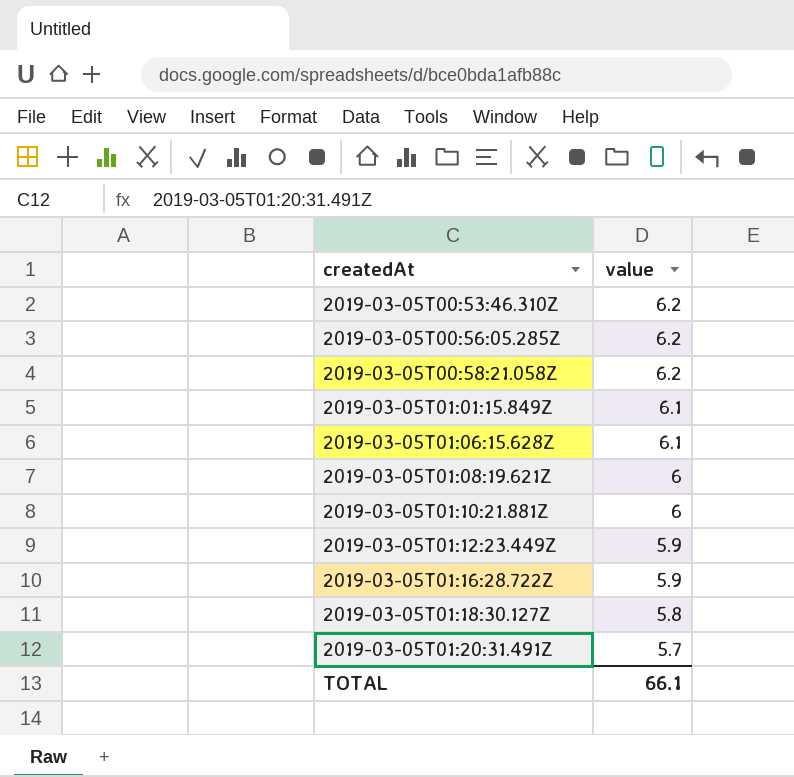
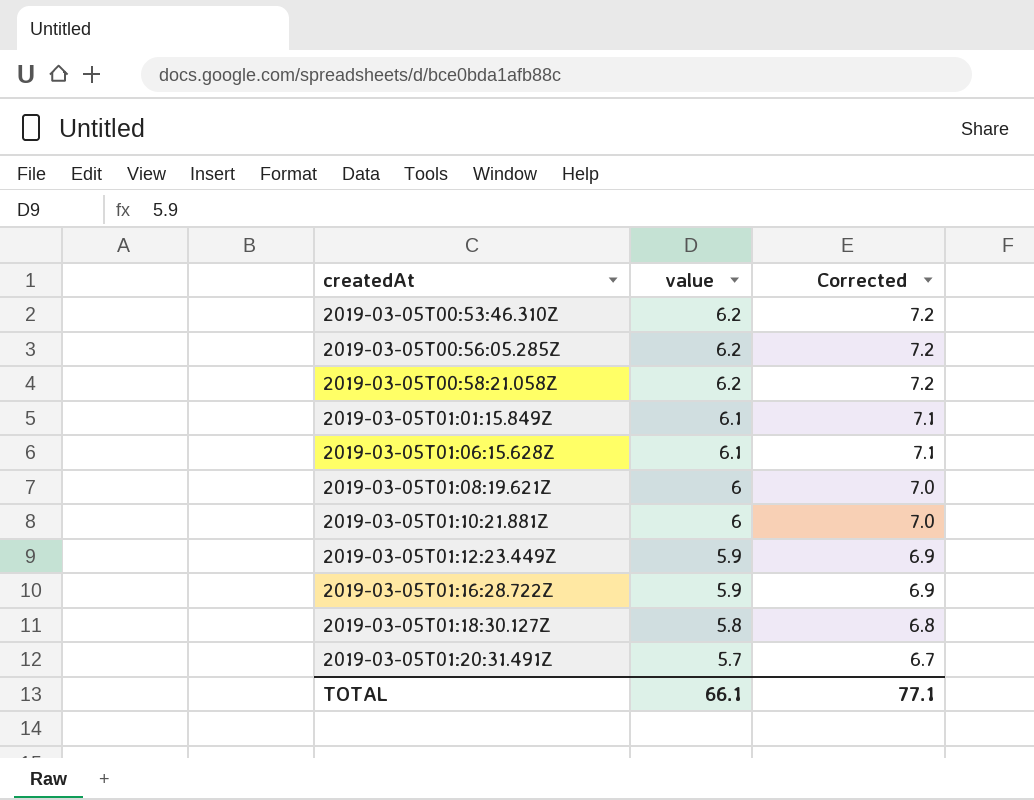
column Corrected | formula: none -> [value] + 1

